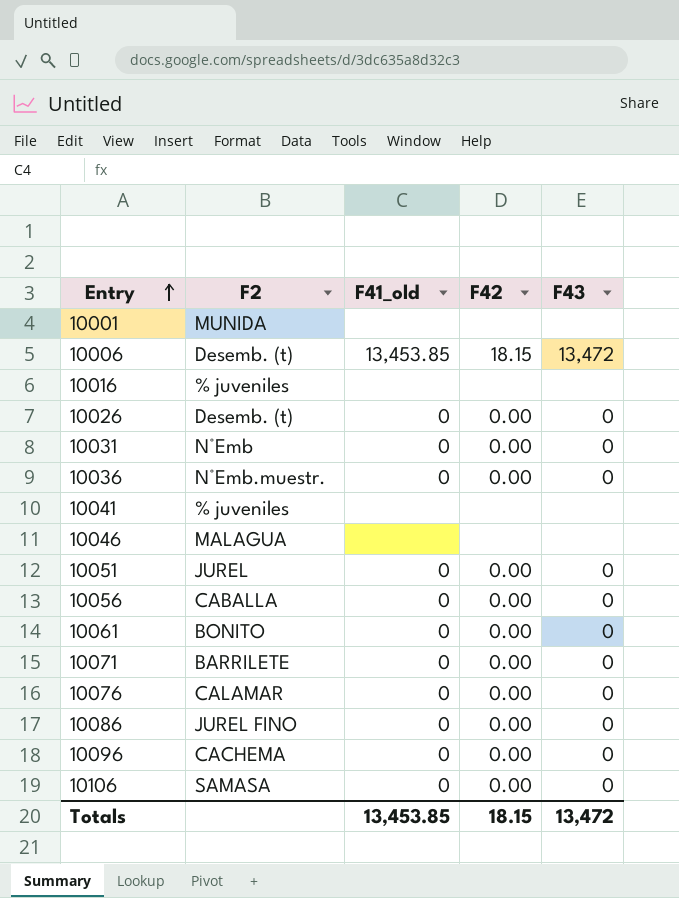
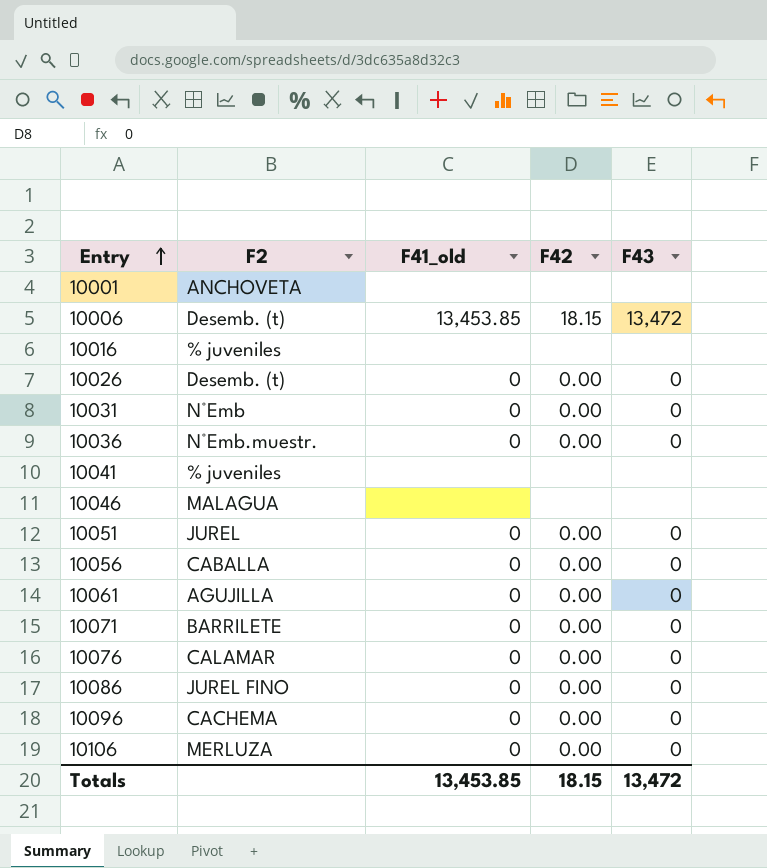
10001 | F2: MUNIDA -> ANCHOVETA
10061 | F2: BONITO -> AGUJILLA
10106 | F2: SAMASA -> MERLUZA

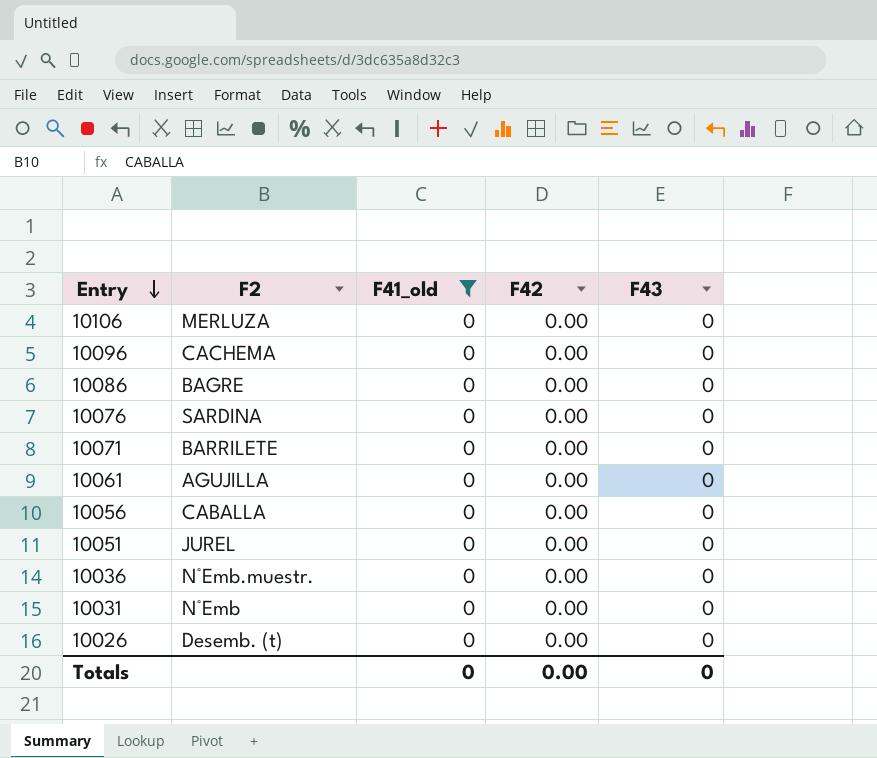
filter: none -> F41_old = 0
row order: Entry ascending -> Entry descending
10086 | F2: JUREL FINO -> BAGRE
10076 | F2: CALAMAR -> SARDINA
Totals | F41_old: 13,453.85 -> 0
Totals | F42: 18.15 -> 0.00
Totals | F43: 13,472 -> 0

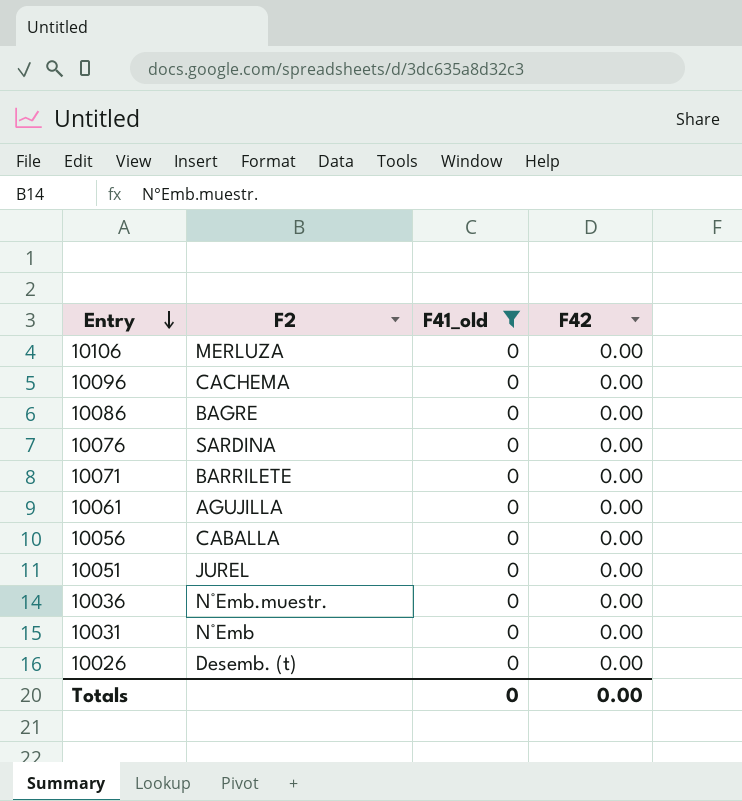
column F43 | position: 5 -> none

